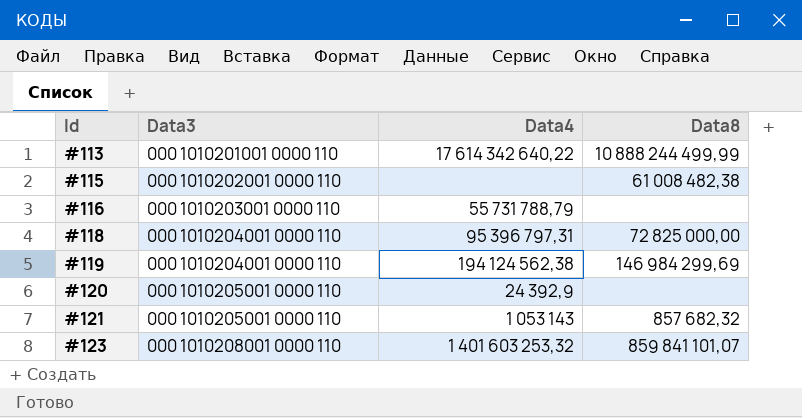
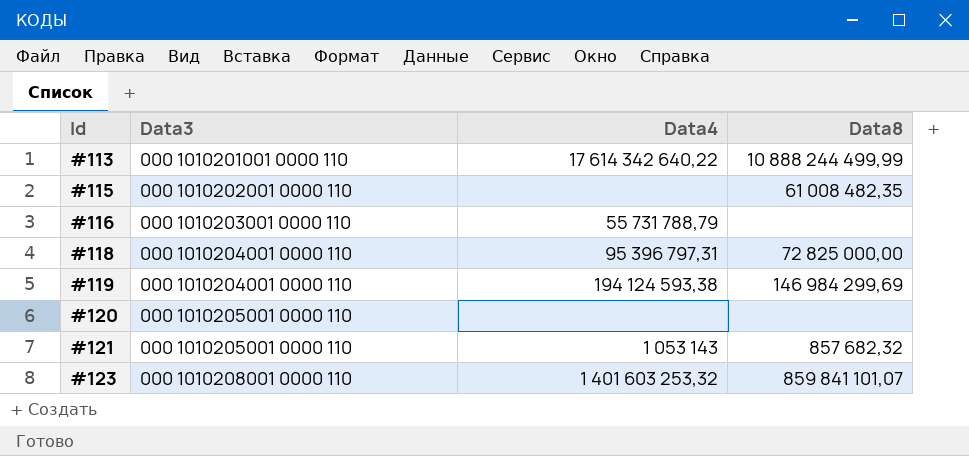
#115 | Data8: 61 008 482,38 -> 61 008 482,35
#119 | Data4: 194 124 562,38 -> 194 124 593,38
#120 | Data4: 24 392,9 -> none

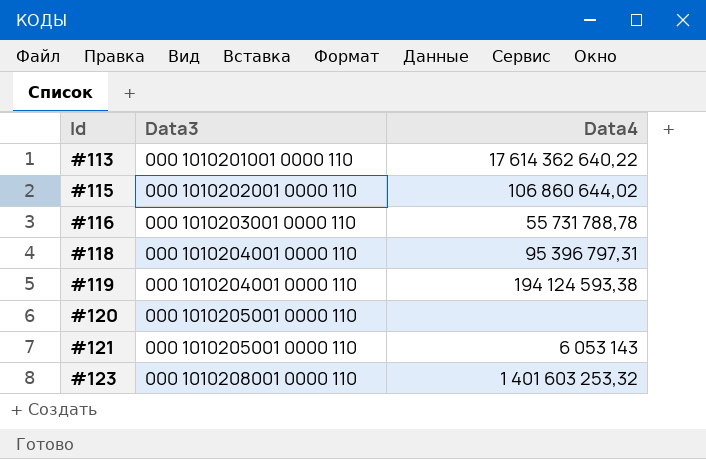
column Data8 | position: 4 -> none
#113 | Data4: 17 614 342 640,22 -> 17 614 362 640,22
#115 | Data4: none -> 106 860 644,02
#116 | Data4: 55 731 788,79 -> 55 731 788,78
#121 | Data4: 1 053 143 -> 6 053 143

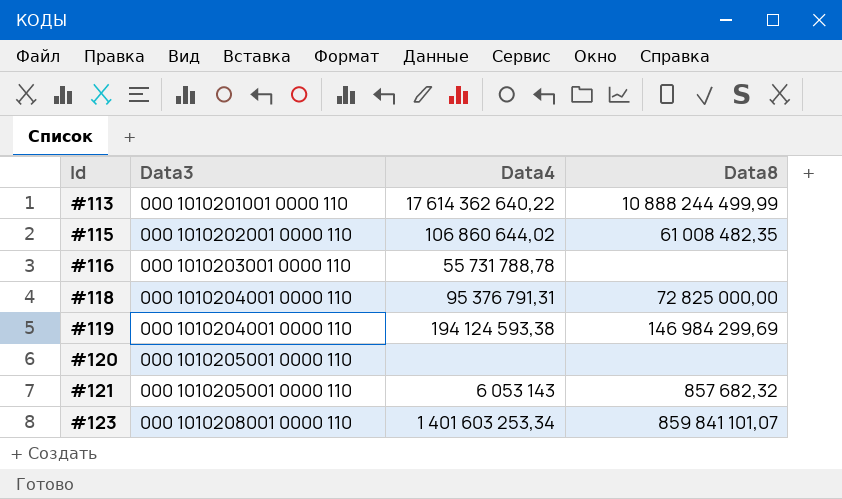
column Data8 | position: none -> 4
#118 | Data4: 95 396 797,31 -> 95 376 791,31
#123 | Data4: 1 401 603 253,32 -> 1 401 603 253,34

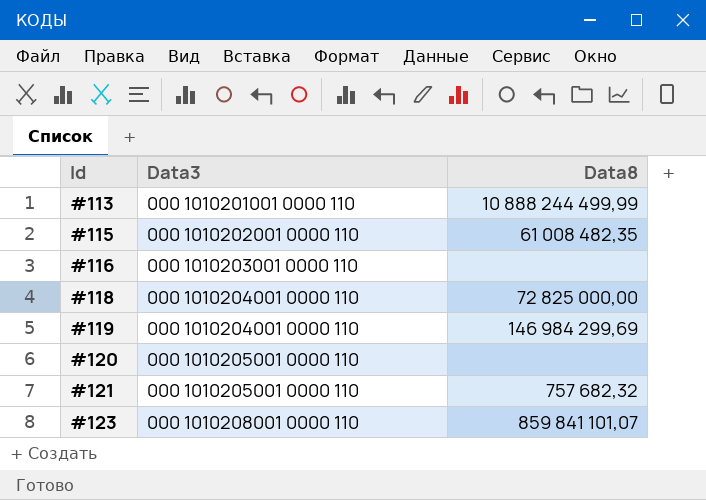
column Data4 | position: 3 -> none
#121 | Data8: 857 682,32 -> 757 682,32

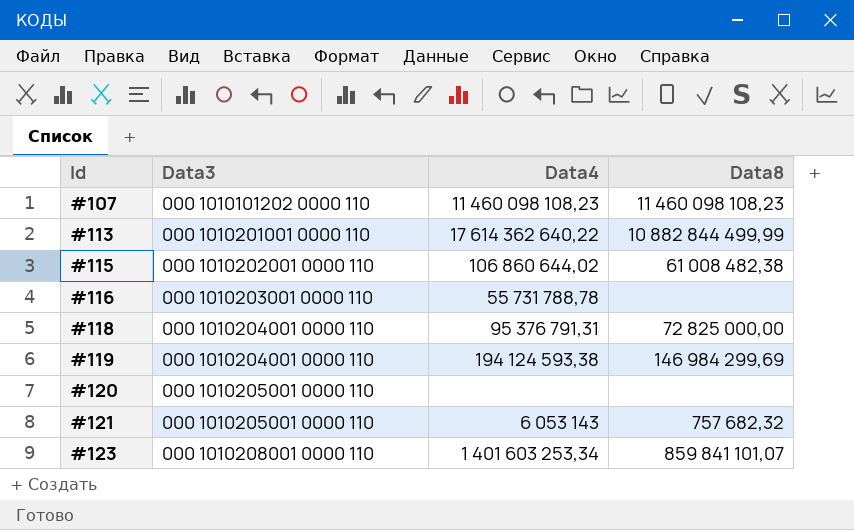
column Data4 | position: none -> 3
row #107: none -> 000 1010101202 0000 110 | 11 460 098 108,23 | 11 460 098 108,23
#113 | Data8: 10 888 244 499,99 -> 10 882 844 499,99
#115 | Data8: 61 008 482,35 -> 61 008 482,38

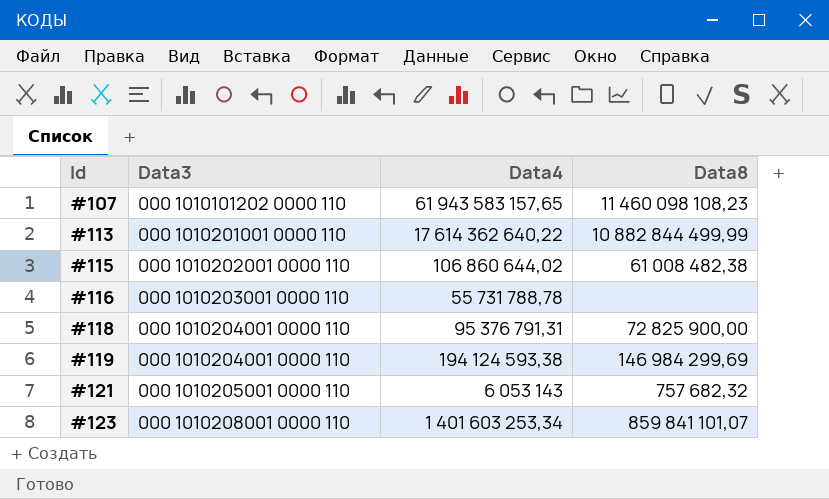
row #120: 000 1010205001 0000 110 | none | none -> none
#107 | Data4: 11 460 098 108,23 -> 61 943 583 157,65
#118 | Data8: 72 825 000,00 -> 72 825 900,00

